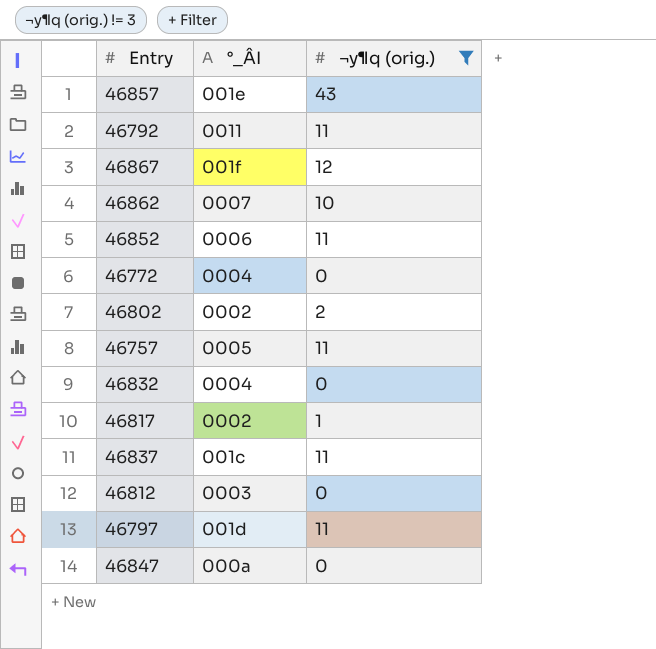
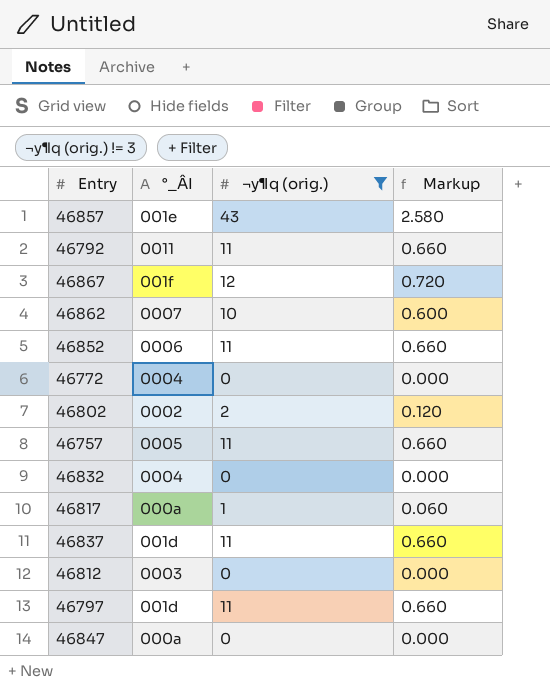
column Markup | formula: none -> [¬y¶q (orig.)] * 0.06
46817 | °_ÂI: 0002 -> 000a
46837 | °_ÂI: 001c -> 001d

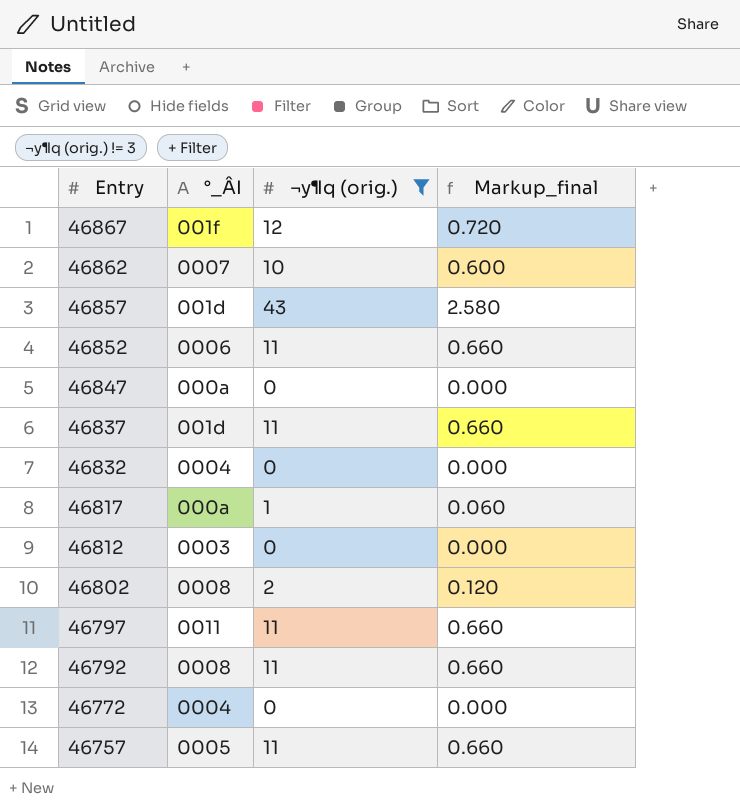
row order: none -> Entry descending
column name: Markup -> Markup_final
46857 | °_ÂI: 001e -> 001d
46802 | °_ÂI: 0002 -> 0008
46797 | °_ÂI: 001d -> 0011
46792 | °_ÂI: 0011 -> 0008

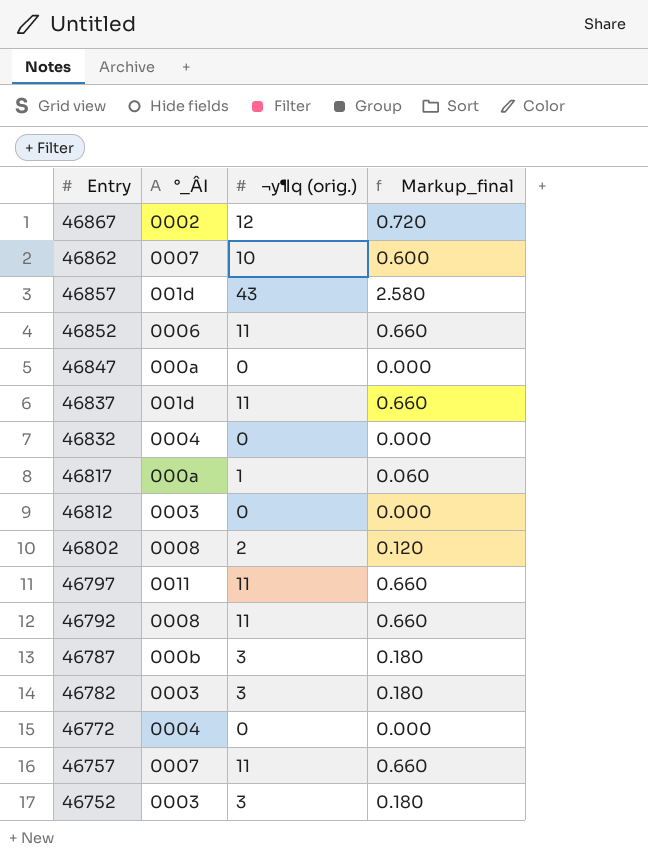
filter: ¬y¶q (orig.) != 3 -> none
46867 | °_ÂI: 001f -> 0002
46757 | °_ÂI: 0005 -> 0007

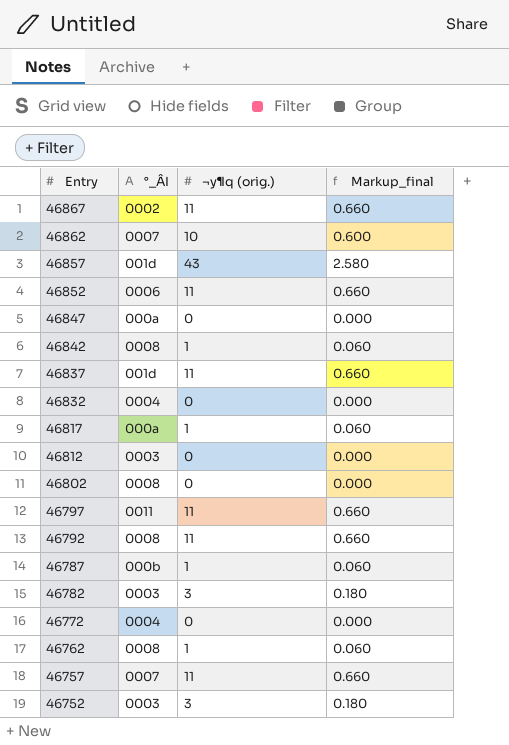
46867 | ¬y¶q (orig.): 12 -> 11
46867 | Markup_final: 0.720 -> 0.660
row 46842: none -> 0008 | 1 | 0.060
46802 | ¬y¶q (orig.): 2 -> 0
46802 | Markup_final: 0.120 -> 0.000
46787 | ¬y¶q (orig.): 3 -> 1
46787 | Markup_final: 0.180 -> 0.060
row 46762: none -> 0008 | 1 | 0.060

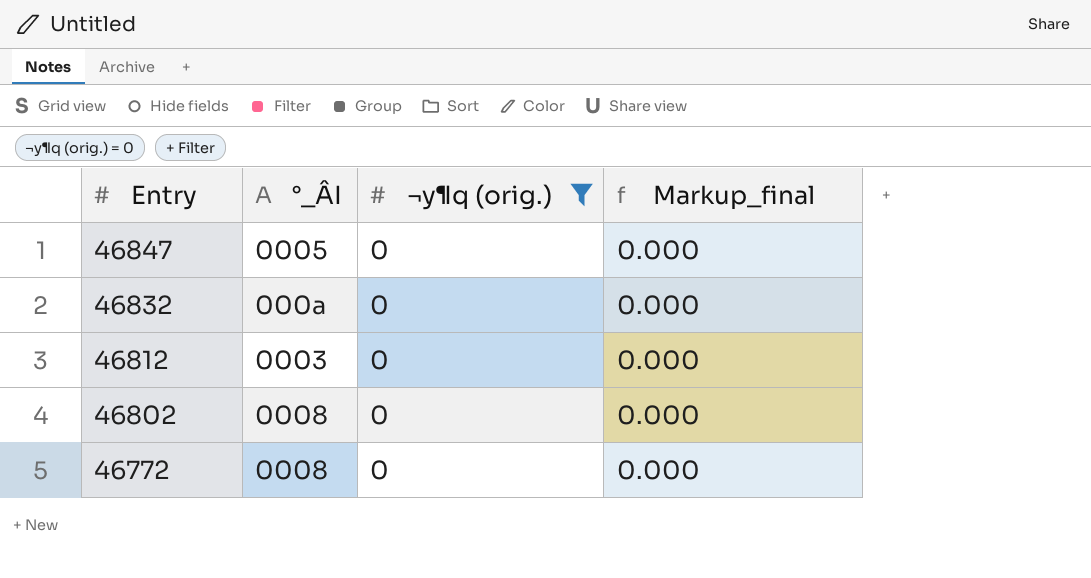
filter: none -> ¬y¶q (orig.) = 0
46847 | °_ÂI: 000a -> 0005
46832 | °_ÂI: 0004 -> 000a
46772 | °_ÂI: 0004 -> 0008

